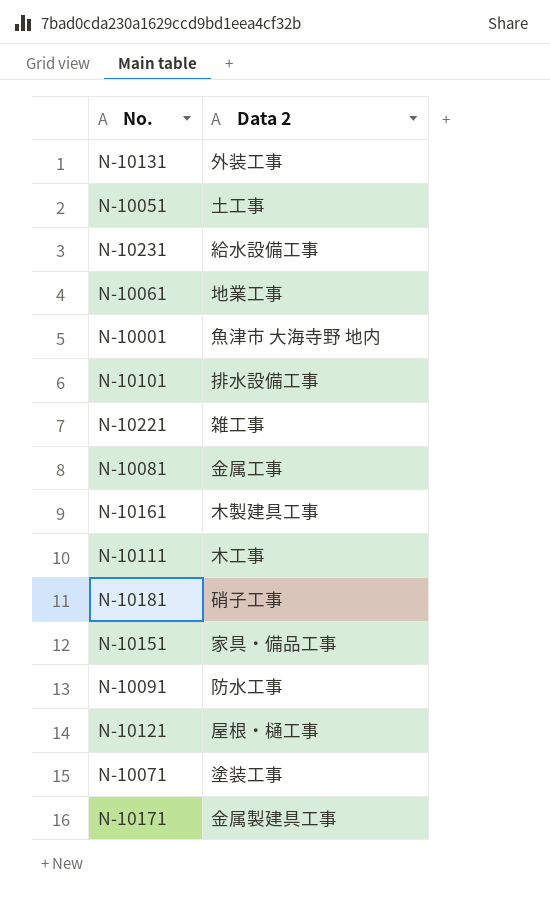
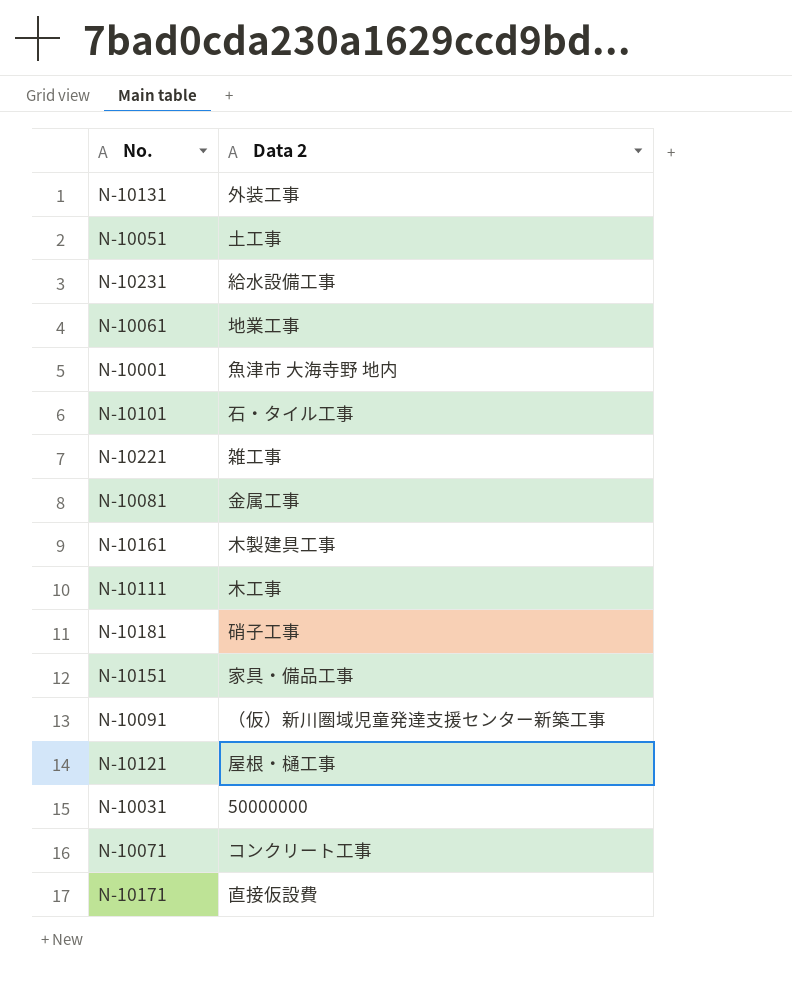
N-10101 | Data 2: 排水設備工事 -> 石・タイル工事
N-10091 | Data 2: 防水工事 -> （仮）新川圏域児童発達支援センター新築工事
row N-10031: none -> 50000000
N-10071 | Data 2: 塗装工事 -> コンクリート工事
N-10171 | Data 2: 金属製建具工事 -> 直接仮設費

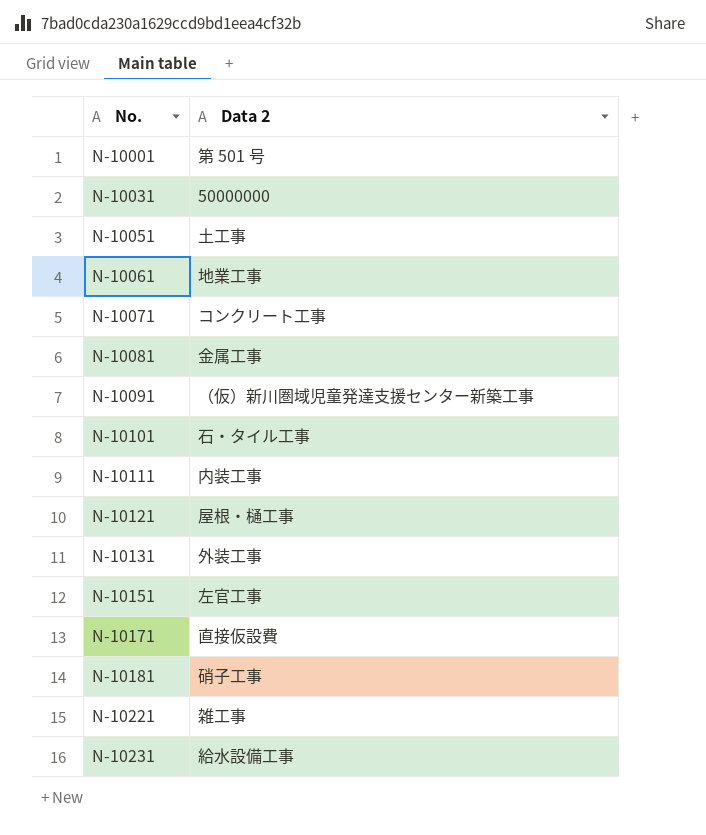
row order: none -> No. ascending
row N-10161: 木製建具工事 -> none
N-10001 | Data 2: 魚津市 大海寺野 地内 -> 第 501 号
N-10111 | Data 2: 木工事 -> 内装工事
N-10151 | Data 2: 家具・備品工事 -> 左官工事

